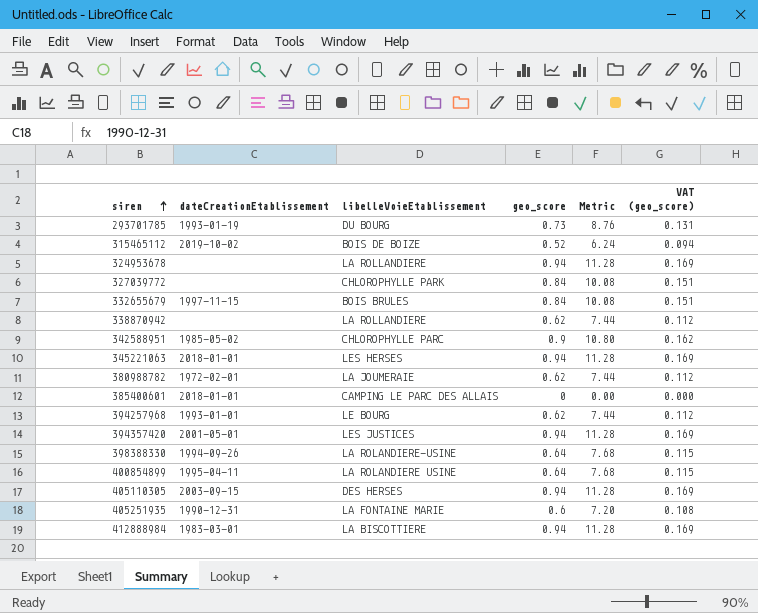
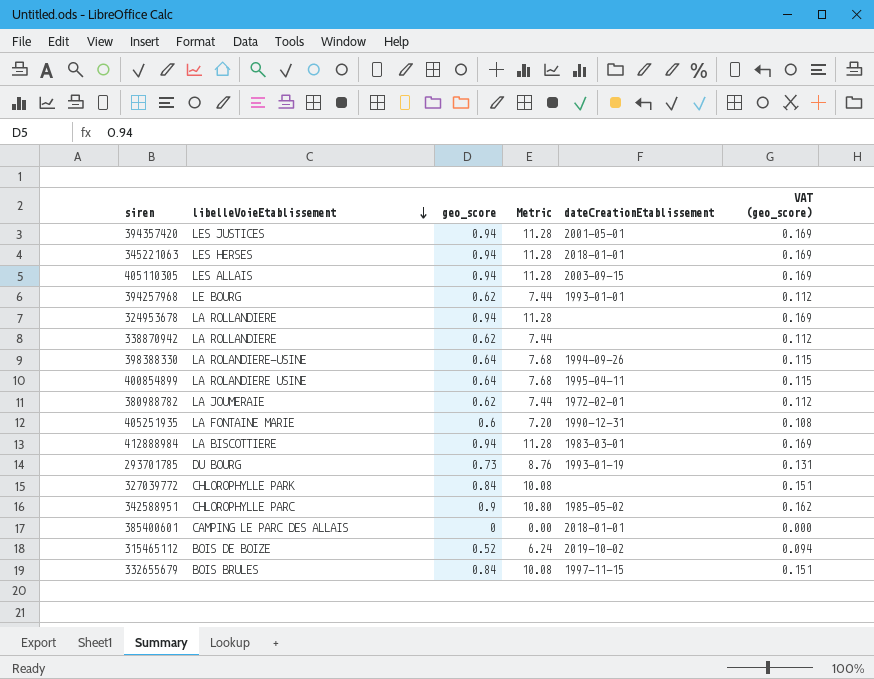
row order: siren ascending -> libelleVoieEtablissement descending
column dateCreationEtablissement | position: 2 -> 5
405110305 | libelleVoieEtablissement: DES HERSES -> LES ALLAIS

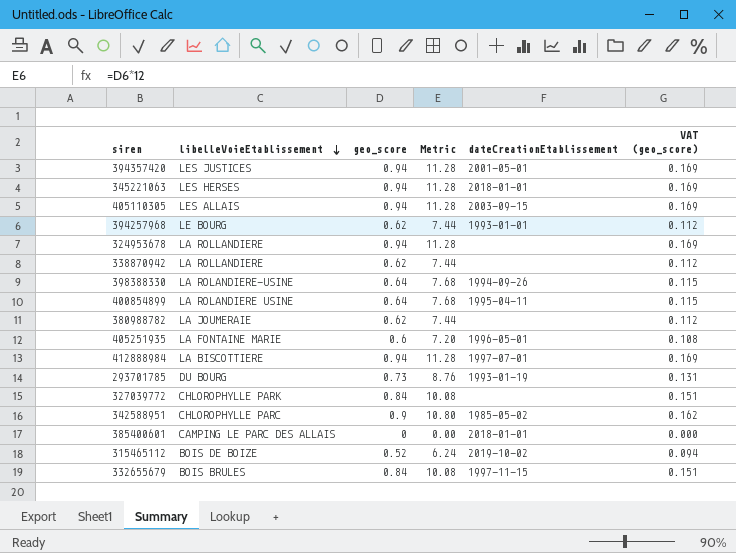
380988782 | dateCreationEtablissement: 1972-02-01 -> none
405251935 | dateCreationEtablissement: 1990-12-31 -> 1996-05-01
412888984 | dateCreationEtablissement: 1983-03-01 -> 1997-07-01

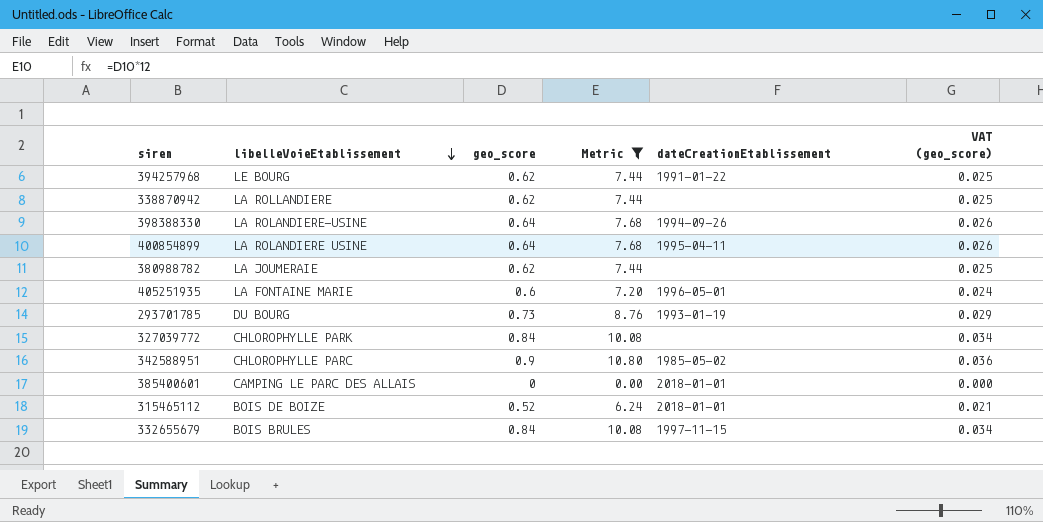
filter: none -> Metric != 11.28
column VAT (geo_score) | formula: [geo_score] * 0.18 -> [geo_score] * 0.04
394257968 | dateCreationEtablissement: 1993-01-01 -> 1991-01-22
315465112 | dateCreationEtablissement: 2019-10-02 -> 2018-01-01

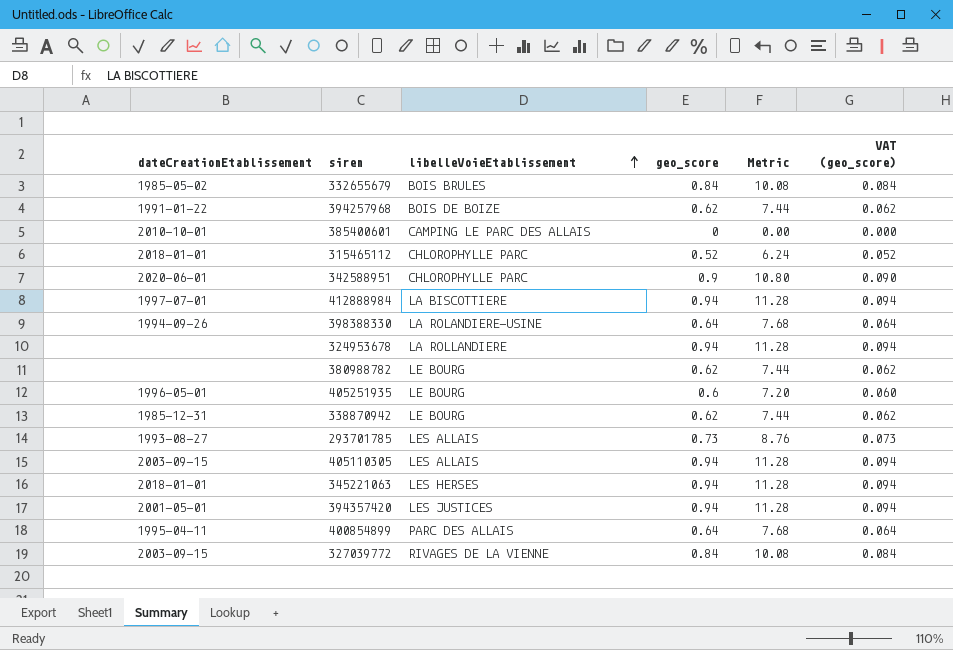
filter: Metric != 11.28 -> none
row order: libelleVoieEtablissement descending -> libelleVoieEtablissement ascending
column dateCreationEtablissement | position: 5 -> 1
column VAT (geo_score) | formula: [geo_score] * 0.04 -> [geo_score] * 0.1
332655679 | dateCreationEtablissement: 1997-11-15 -> 1985-05-02
394257968 | libelleVoieEtablissement: LE BOURG -> BOIS DE BOIZE
385400601 | dateCreationEtablissement: 2018-01-01 -> 2010-10-01
315465112 | libelleVoieEtablissement: BOIS DE BOIZE -> CHLOROPHYLLE PARC
342588951 | dateCreationEtablissement: 1985-05-02 -> 2020-06-01
380988782 | libelleVoieEtablissement: LA JOUMERAIE -> LE BOURG
405251935 | libelleVoieEtablissement: LA FONTAINE MARIE -> LE BOURG
338870942 | dateCreationEtablissement: none -> 1985-12-31
338870942 | libelleVoieEtablissement: LA ROLLANDIERE -> LE BOURG
293701785 | dateCreationEtablissement: 1993-01-19 -> 1993-08-27
293701785 | libelleVoieEtablissement: DU BOURG -> LES ALLAIS
400854899 | libelleVoieEtablissement: LA ROLANDIERE USINE -> PARC DES ALLAIS
327039772 | dateCreationEtablissement: none -> 2003-09-15
327039772 | libelleVoieEtablissement: CHLOROPHYLLE PARK -> RIVAGES DE LA VIENNE

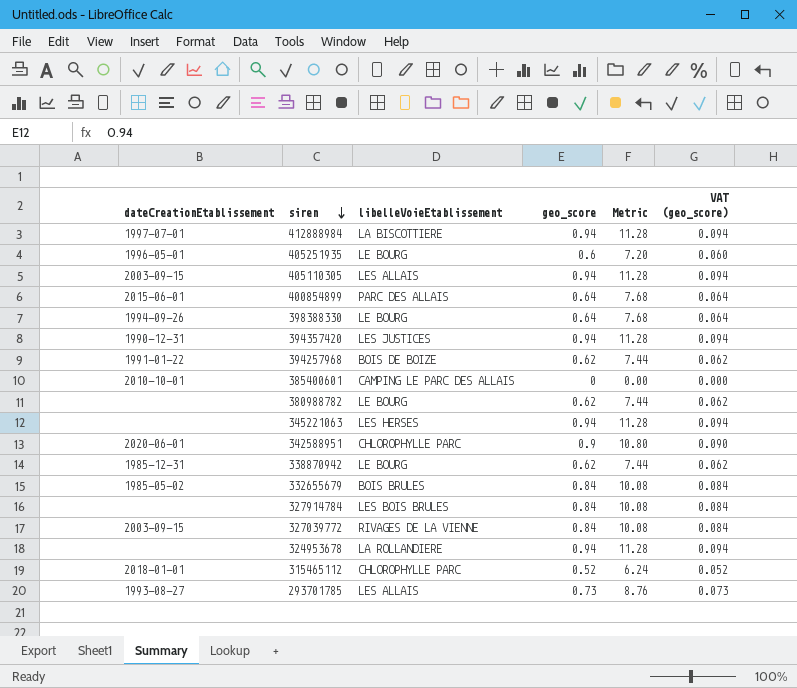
row order: libelleVoieEtablissement ascending -> siren descending
400854899 | dateCreationEtablissement: 1995-04-11 -> 2015-06-01
398388330 | libelleVoieEtablissement: LA ROLANDIERE-USINE -> LE BOURG
394357420 | dateCreationEtablissement: 2001-05-01 -> 1990-12-31
345221063 | dateCreationEtablissement: 2018-01-01 -> none
row 327914784: none -> none | LES BOIS BRULES | 0.84 | 10.08 | 0.084

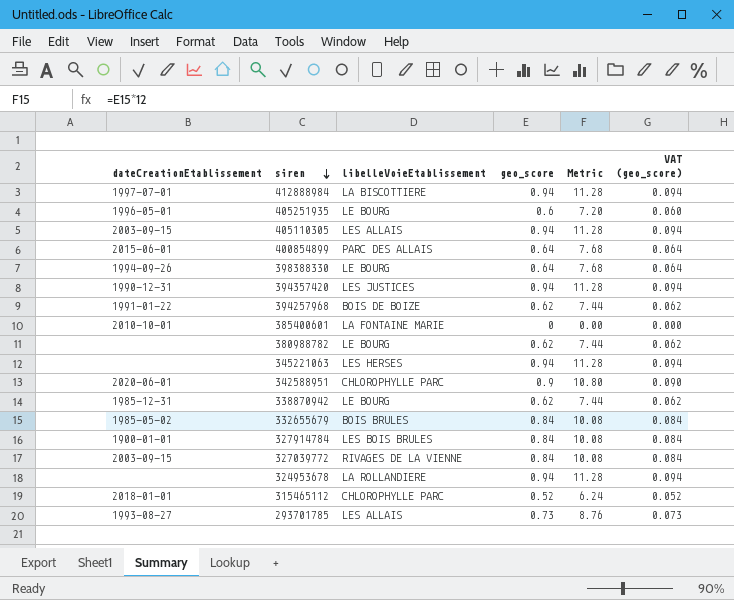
385400601 | libelleVoieEtablissement: CAMPING LE PARC DES ALLAIS -> LA FONTAINE MARIE
327914784 | dateCreationEtablissement: none -> 1900-01-01

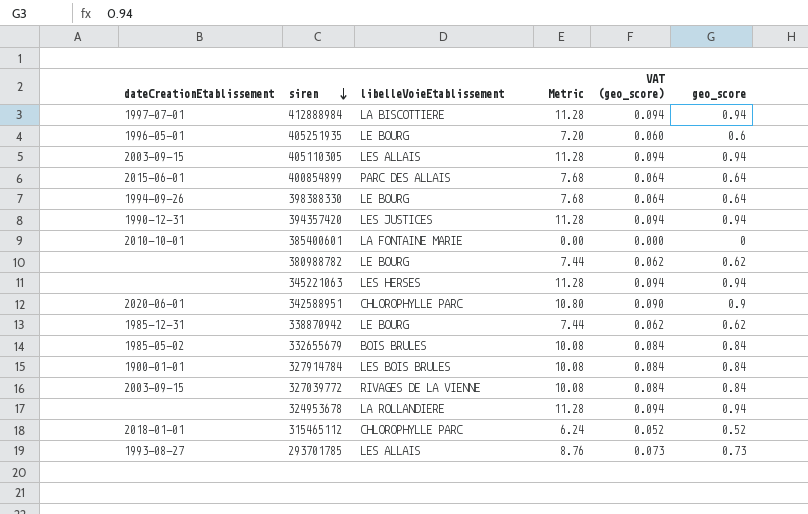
column geo_score | position: 4 -> 6
row 394257968: 1991-01-22 | BOIS DE BOIZE | 0.62 | 7.44 | 0.062 -> none

